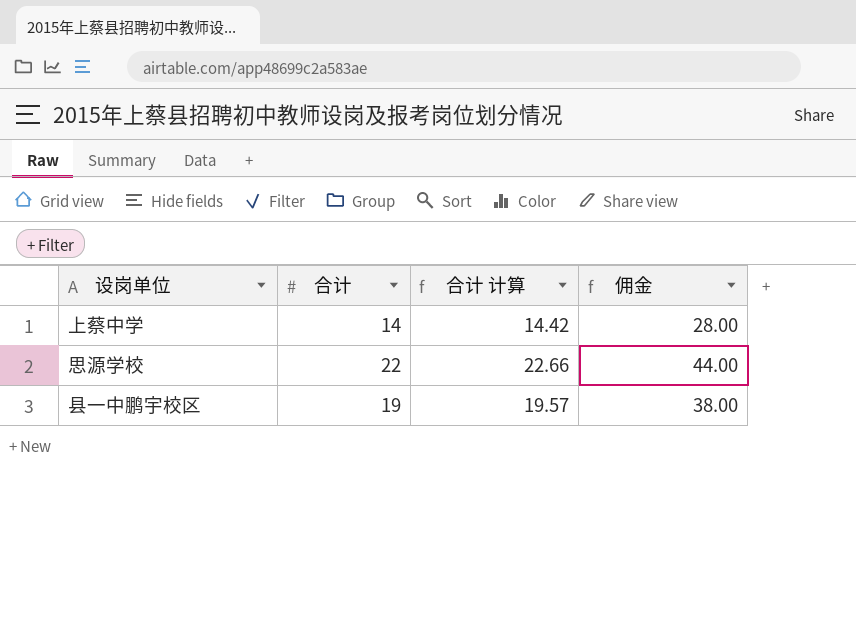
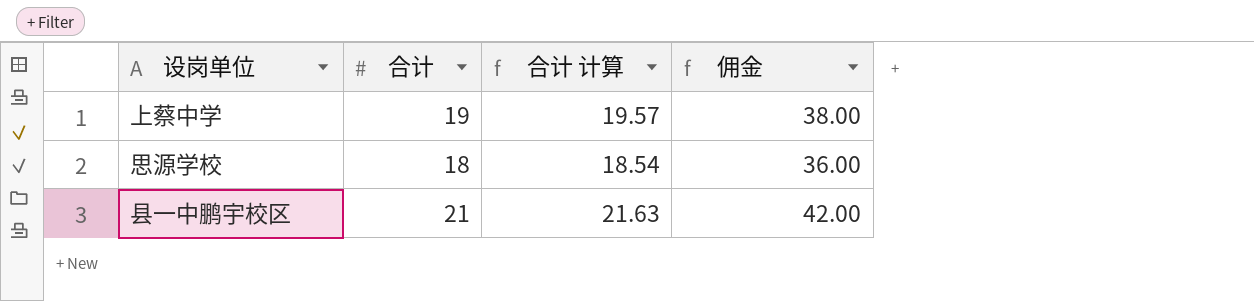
上蔡中学 | 合计: 14 -> 19
上蔡中学 | 合计 计算: 14.42 -> 19.57
上蔡中学 | 佣金: 28.00 -> 38.00
思源学校 | 合计: 22 -> 18
思源学校 | 合计 计算: 22.66 -> 18.54
思源学校 | 佣金: 44.00 -> 36.00
县一中鹏宇校区 | 合计: 19 -> 21
县一中鹏宇校区 | 合计 计算: 19.57 -> 21.63
县一中鹏宇校区 | 佣金: 38.00 -> 42.00

